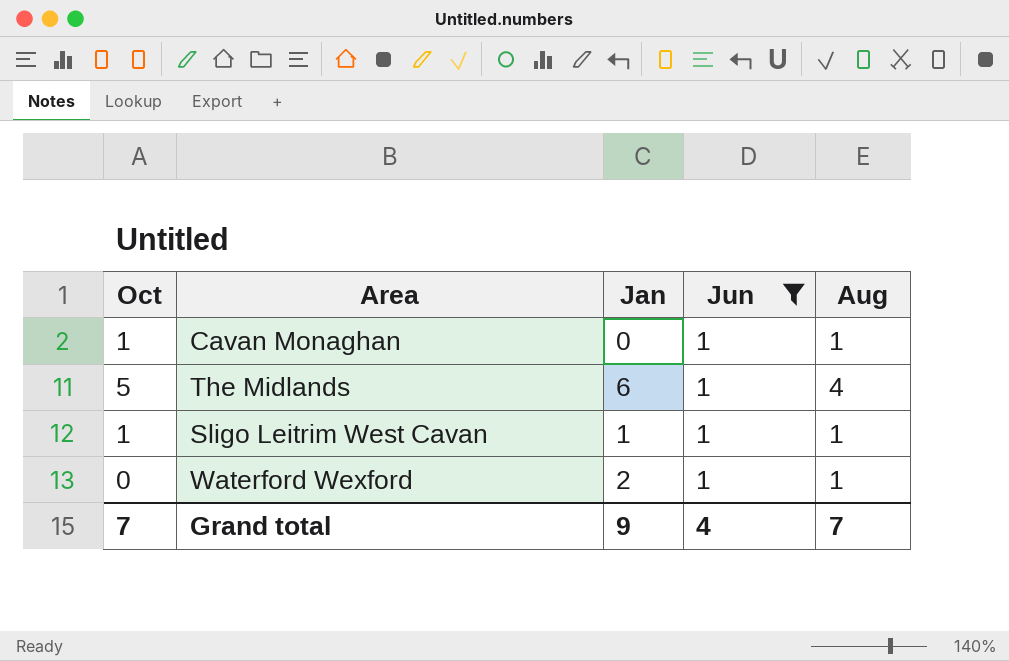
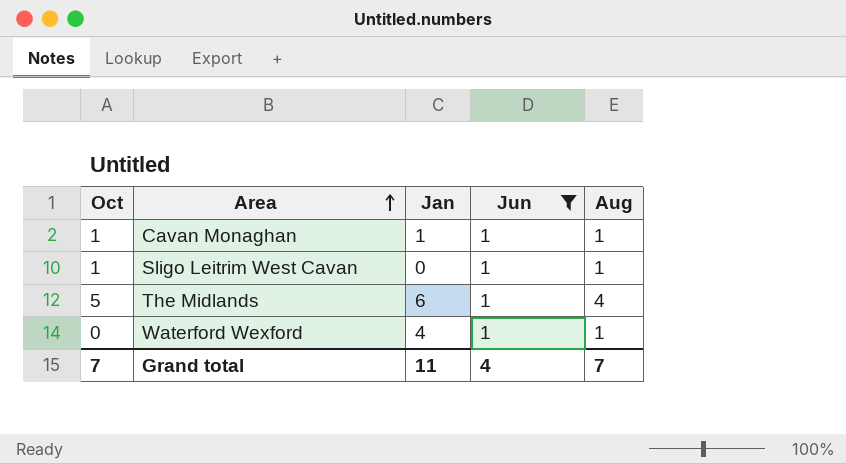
row order: none -> Area ascending
Cavan Monaghan | Jan: 0 -> 1
Sligo Leitrim West Cavan | Jan: 1 -> 0
Waterford Wexford | Jan: 2 -> 4
Grand total | Jan: 9 -> 11

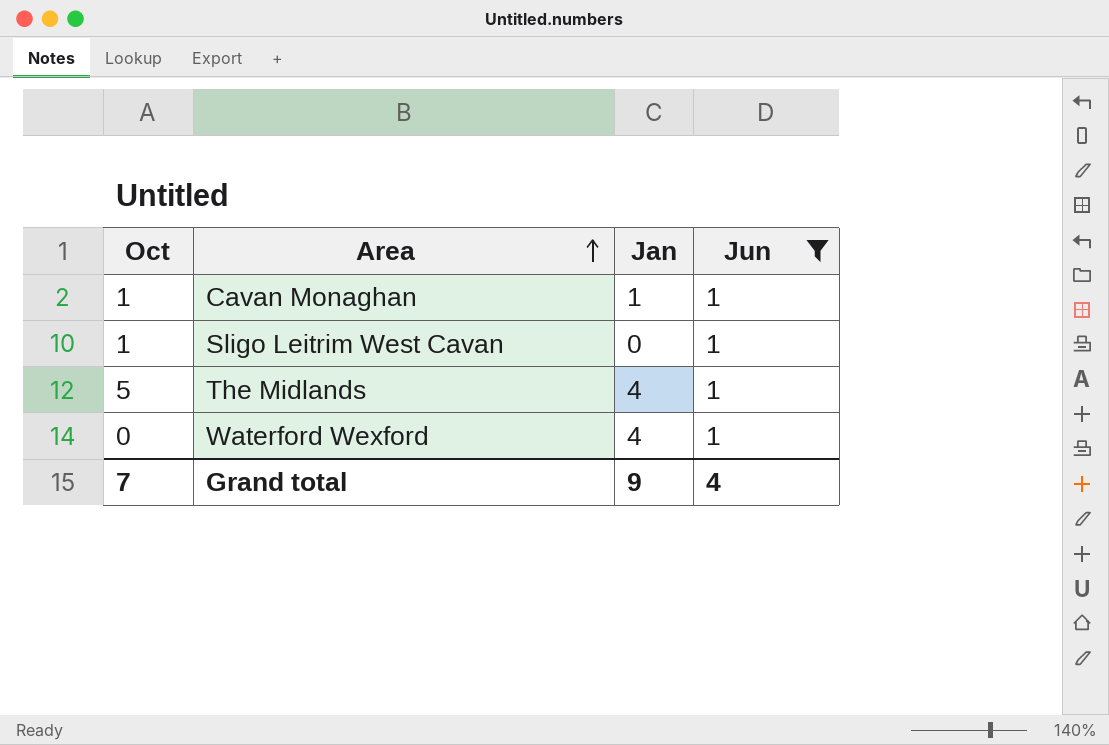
column Aug | position: 5 -> none
The Midlands | Jan: 6 -> 4
Grand total | Jan: 11 -> 9

